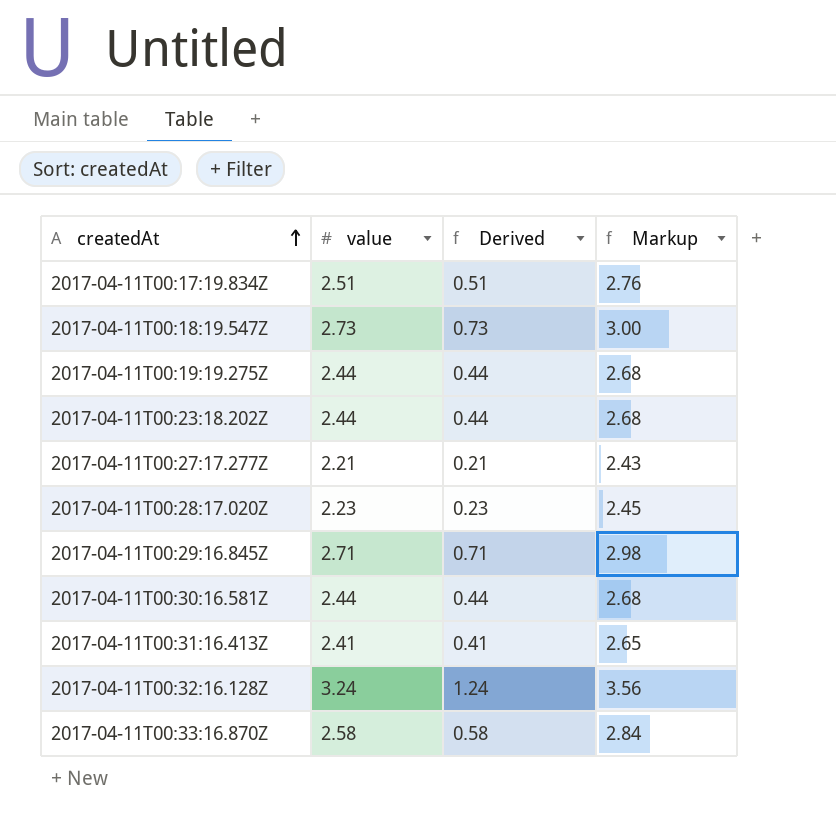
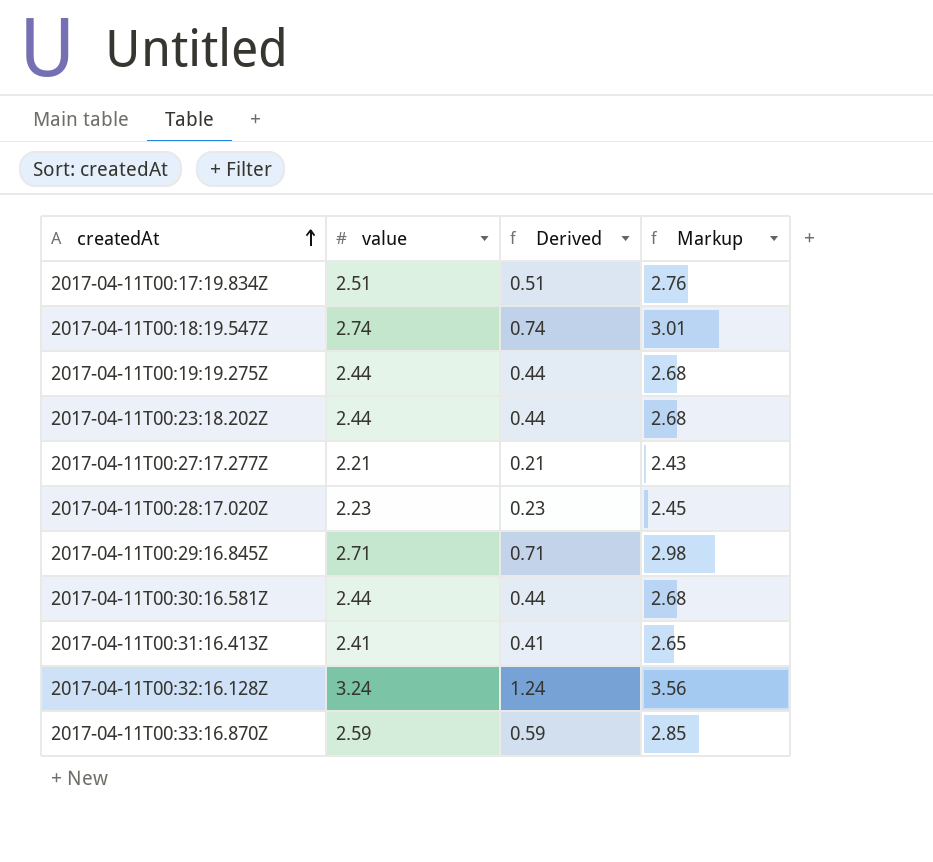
2017-04-11T00:18:19.547Z | value: 2.73 -> 2.74
2017-04-11T00:18:19.547Z | Derived: 0.73 -> 0.74
2017-04-11T00:18:19.547Z | Markup: 3.00 -> 3.01
2017-04-11T00:33:16.870Z | value: 2.58 -> 2.59
2017-04-11T00:33:16.870Z | Derived: 0.58 -> 0.59
2017-04-11T00:33:16.870Z | Markup: 2.84 -> 2.85

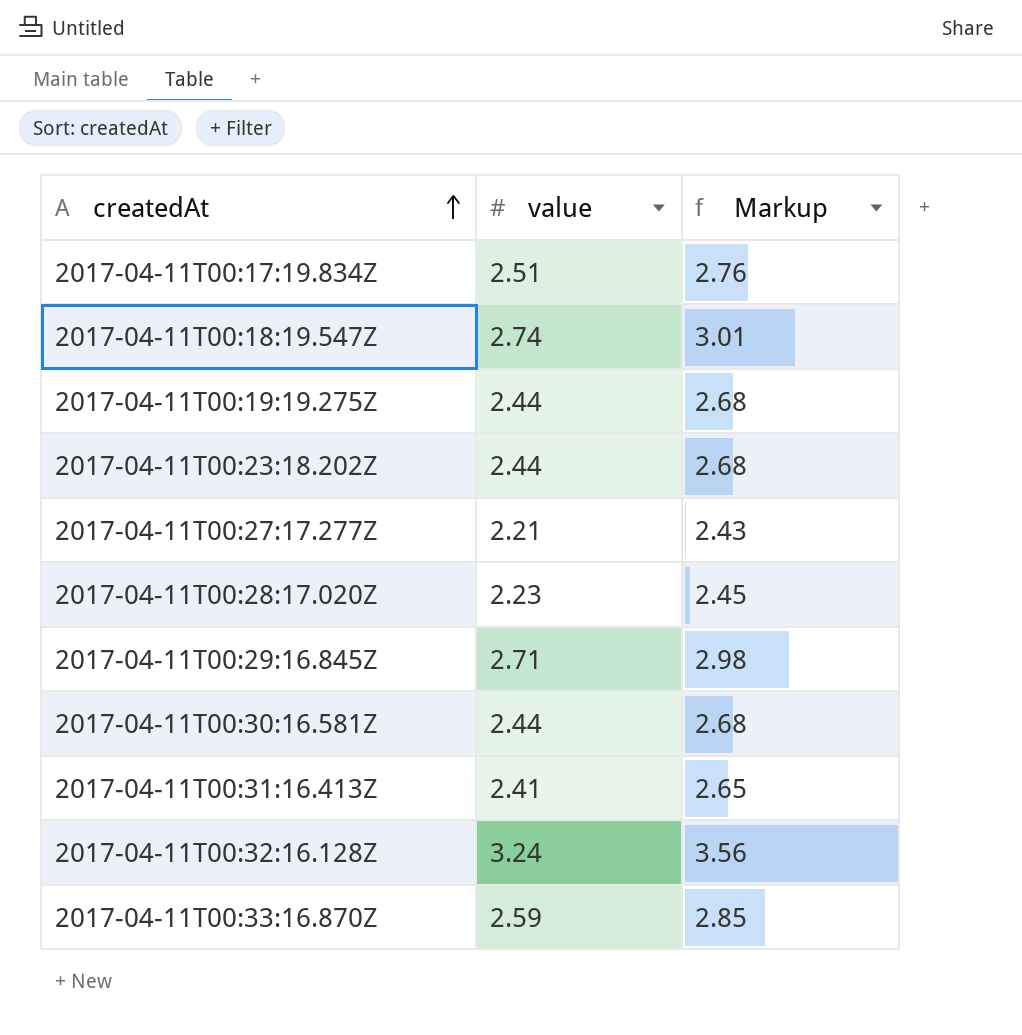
column Derived | formula: [value] - 2 -> none

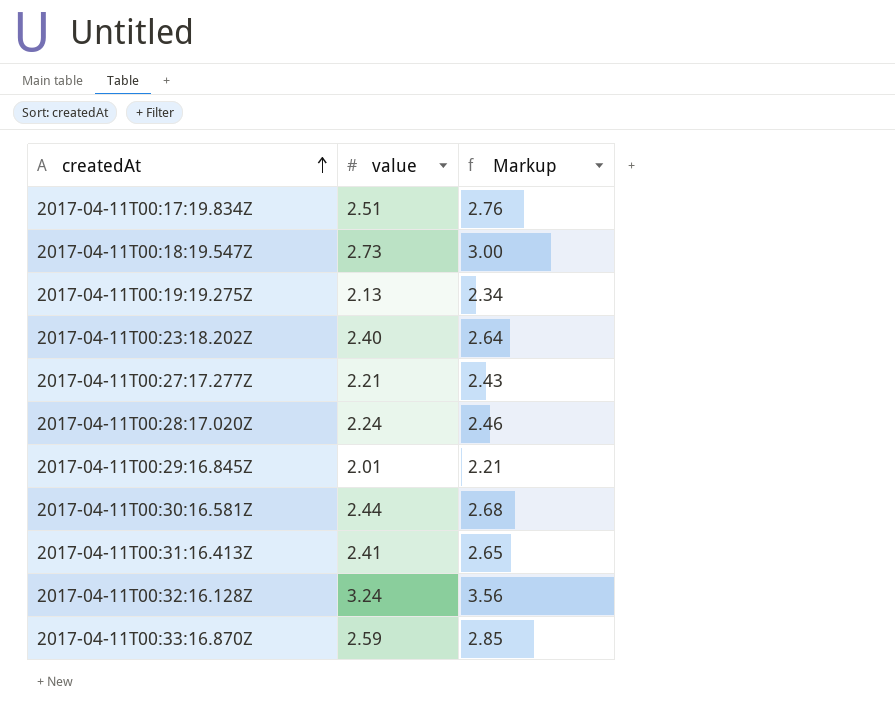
2017-04-11T00:18:19.547Z | value: 2.74 -> 2.73
2017-04-11T00:18:19.547Z | Markup: 3.01 -> 3.00
2017-04-11T00:19:19.275Z | value: 2.44 -> 2.13
2017-04-11T00:19:19.275Z | Markup: 2.68 -> 2.34
2017-04-11T00:23:18.202Z | value: 2.44 -> 2.40
2017-04-11T00:23:18.202Z | Markup: 2.68 -> 2.64
2017-04-11T00:28:17.020Z | value: 2.23 -> 2.24
2017-04-11T00:28:17.020Z | Markup: 2.45 -> 2.46
2017-04-11T00:29:16.845Z | value: 2.71 -> 2.01
2017-04-11T00:29:16.845Z | Markup: 2.98 -> 2.21

